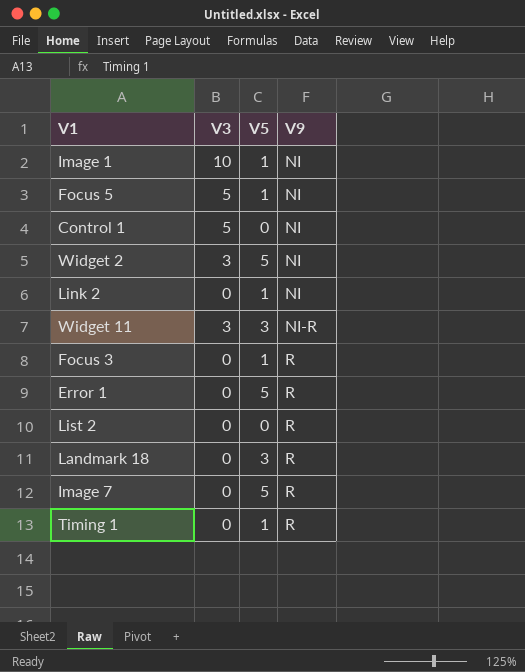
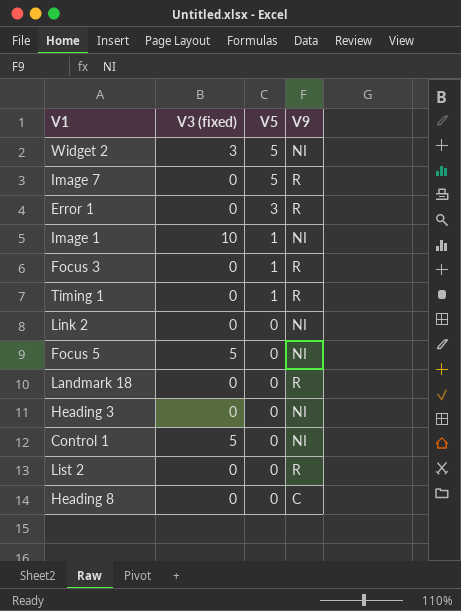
row order: V9 ascending -> V5 descending
column name: V3 -> V3 (fixed)
row Widget 11: 3 | 3 | NI-R -> none
Error 1 | V5: 5 -> 3
Link 2 | V5: 1 -> 0
Focus 5 | V5: 1 -> 0
Landmark 18 | V5: 3 -> 0
row Heading 3: none -> 0 | 0 | NI
row Heading 8: none -> 0 | 0 | C

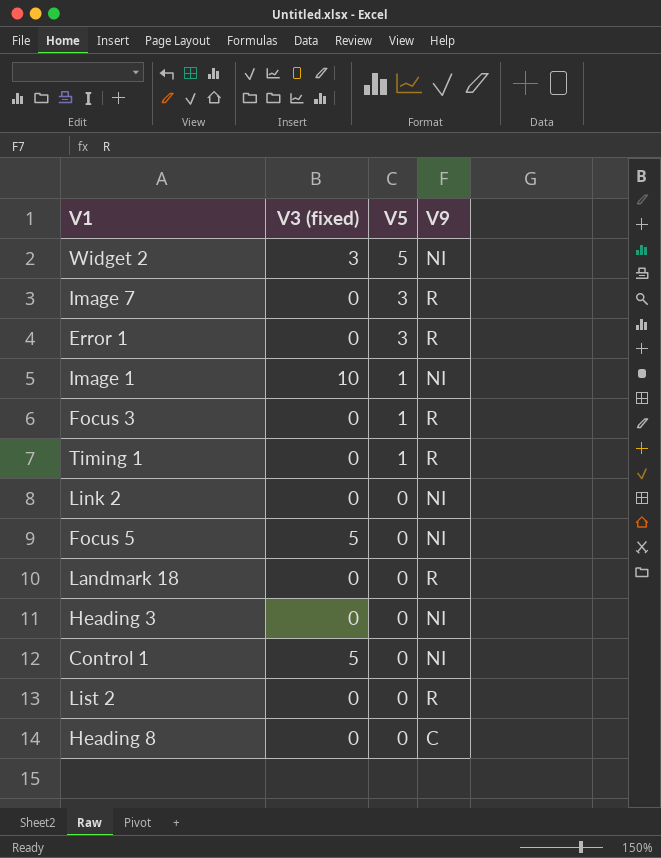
Image 7 | V5: 5 -> 3

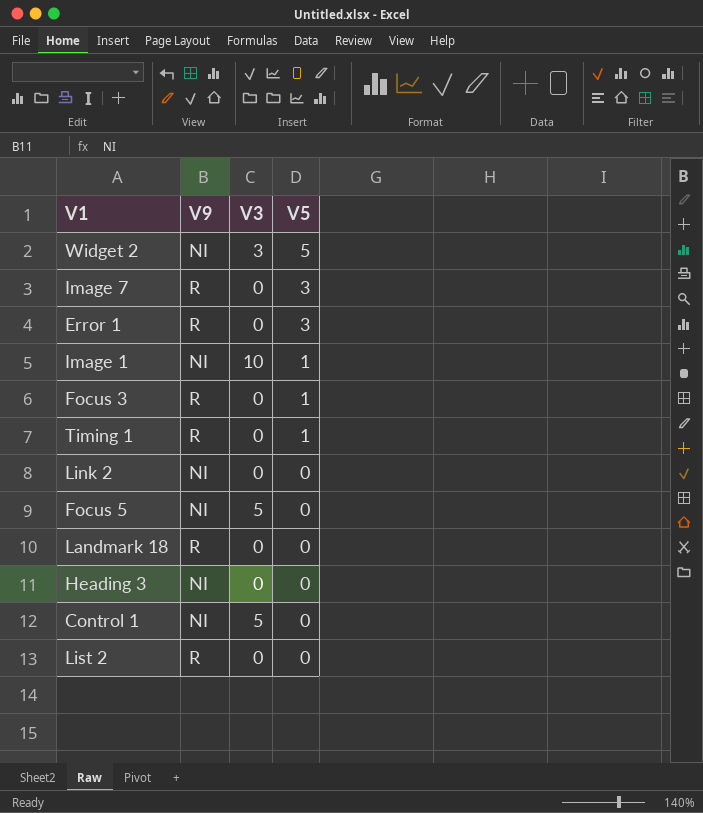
column V9 | position: 4 -> 2
column name: V3 (fixed) -> V3
row Heading 8: 0 | 0 | C -> none

